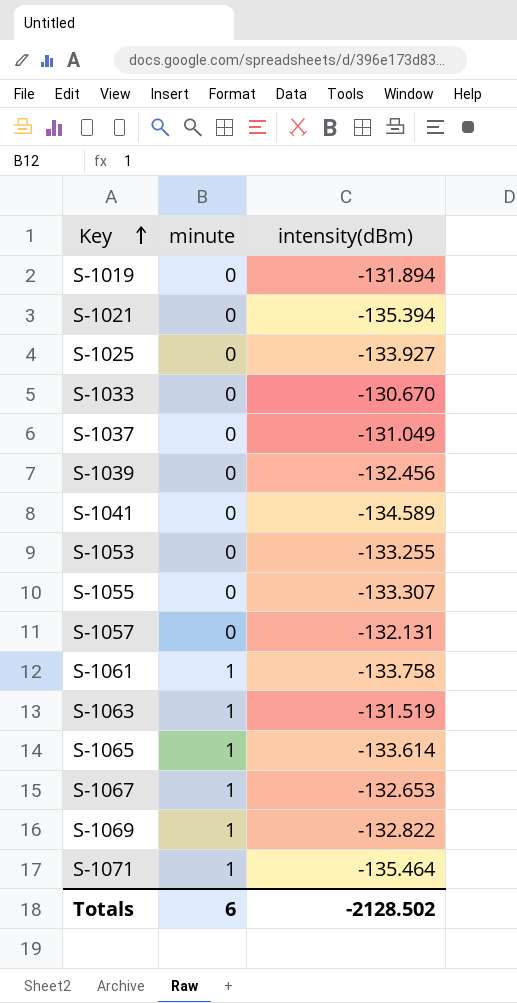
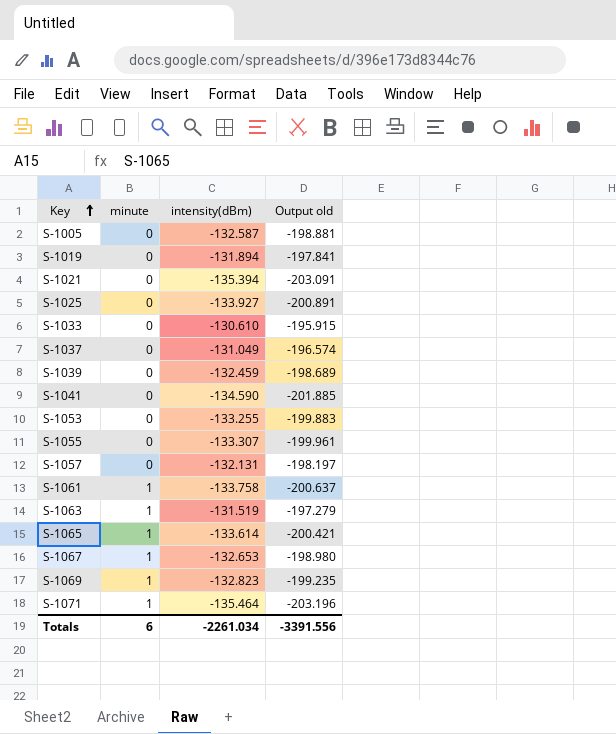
column Output old | formula: none -> [intensity(dBm)] * 1.5
row S-1005: none -> 0 | -132.587 | -198.881
S-1033 | intensity(dBm): -130.670 -> -130.610
S-1039 | intensity(dBm): -132.456 -> -132.459
S-1041 | intensity(dBm): -134.589 -> -134.590
S-1069 | intensity(dBm): -132.822 -> -132.823
Totals | intensity(dBm): -2128.502 -> -2261.034

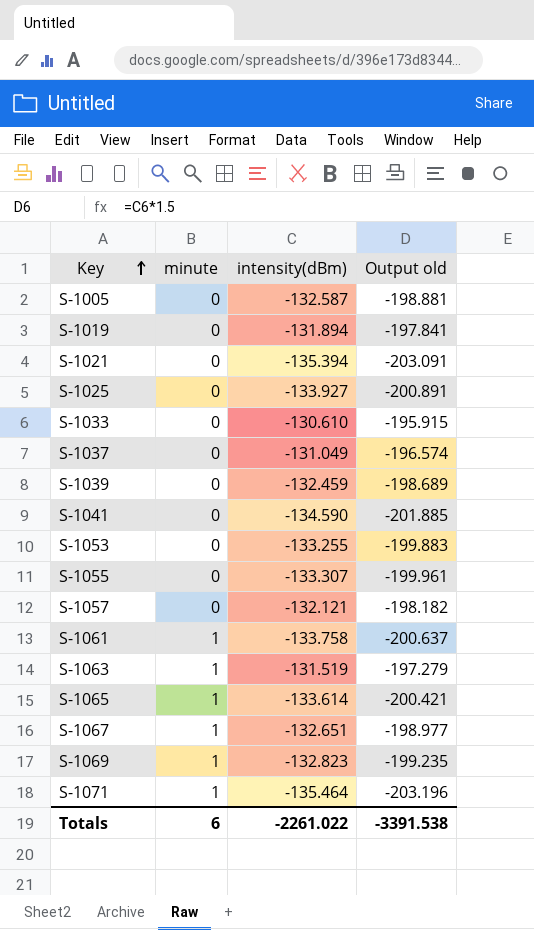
S-1057 | intensity(dBm): -132.131 -> -132.121
S-1057 | Output old: -198.197 -> -198.182
S-1067 | intensity(dBm): -132.653 -> -132.651
S-1067 | Output old: -198.980 -> -198.977
Totals | intensity(dBm): -2261.034 -> -2261.022
Totals | Output old: -3391.556 -> -3391.538

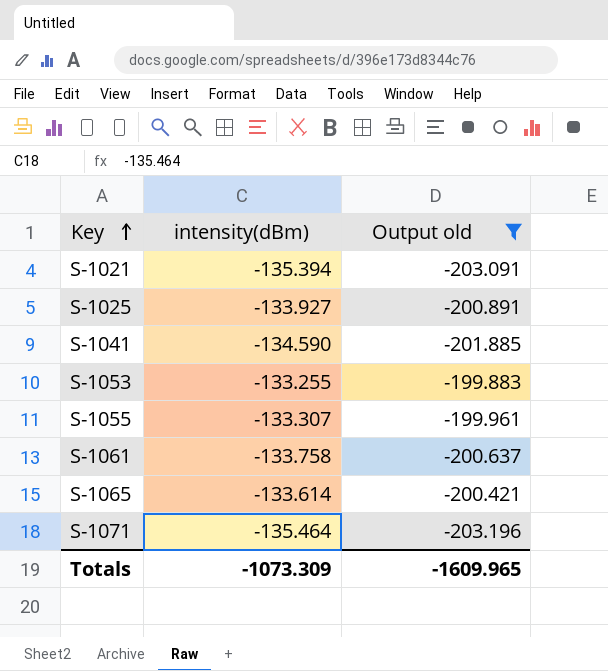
filter: none -> Output old <= -199.883
column minute | position: 2 -> none
Totals | intensity(dBm): -2261.022 -> -1073.309
Totals | Output old: -3391.538 -> -1609.965

